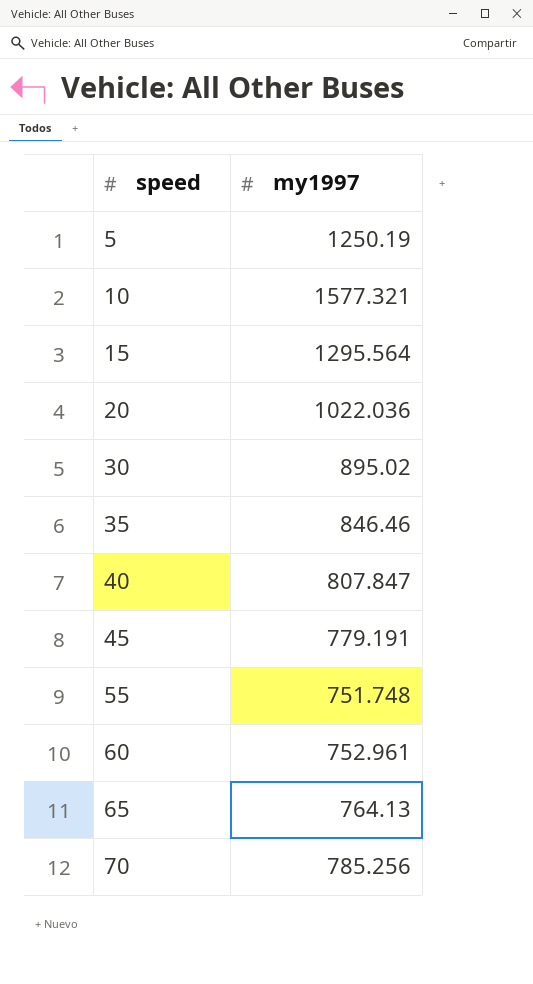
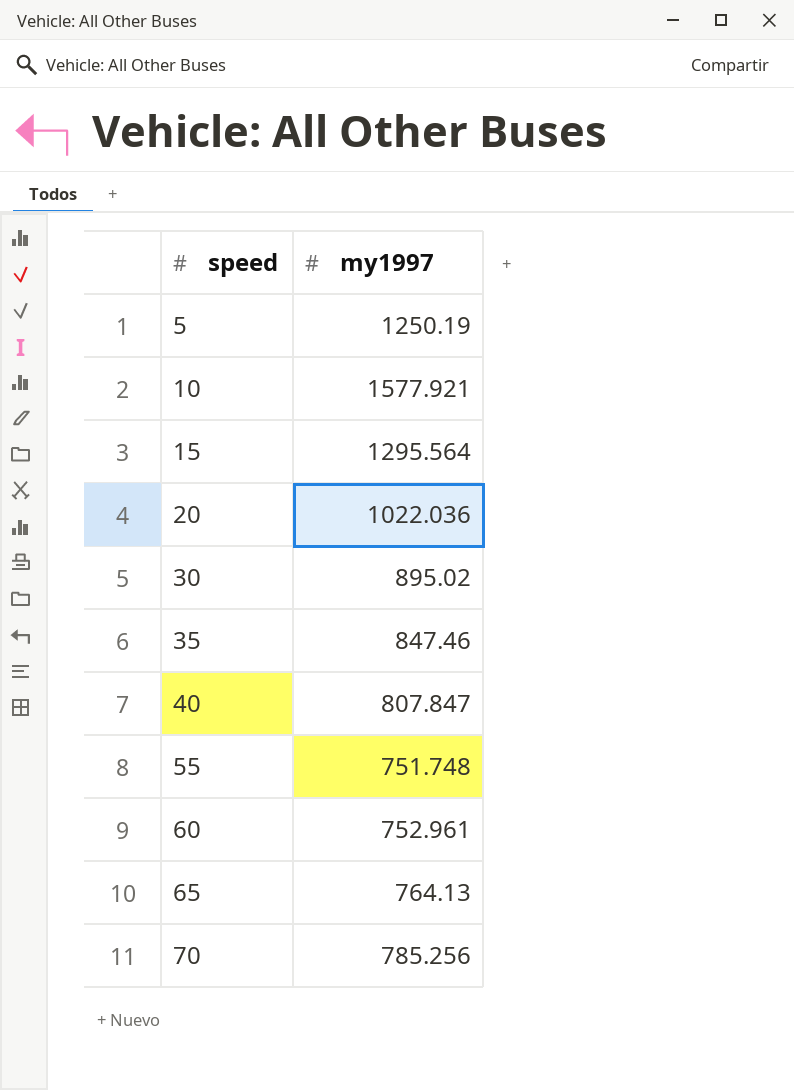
row 45: 779.191 -> none
10 | my1997: 1577.321 -> 1577.921
35 | my1997: 846.46 -> 847.46

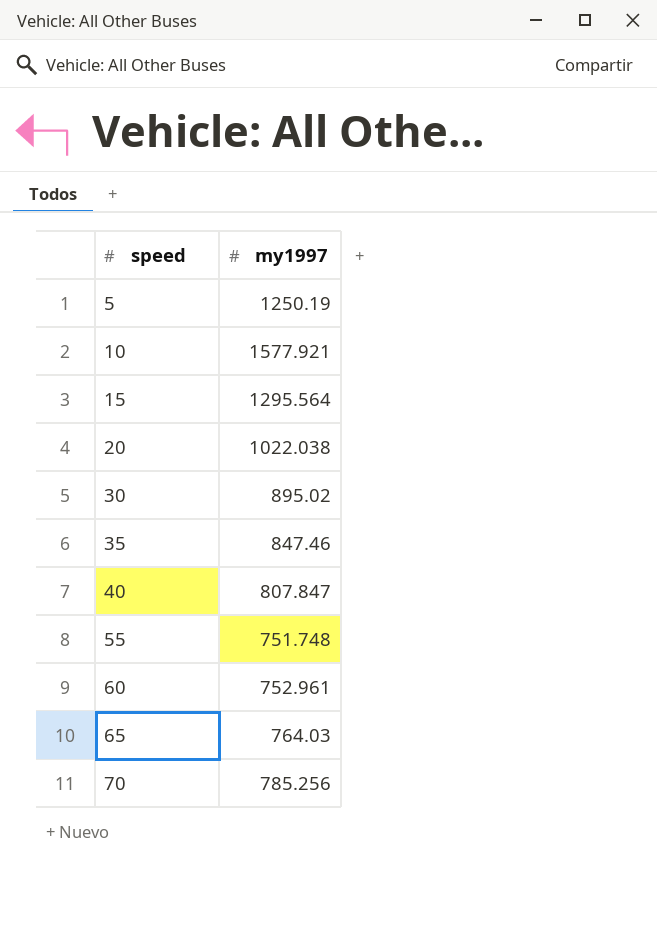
20 | my1997: 1022.036 -> 1022.038
65 | my1997: 764.13 -> 764.03

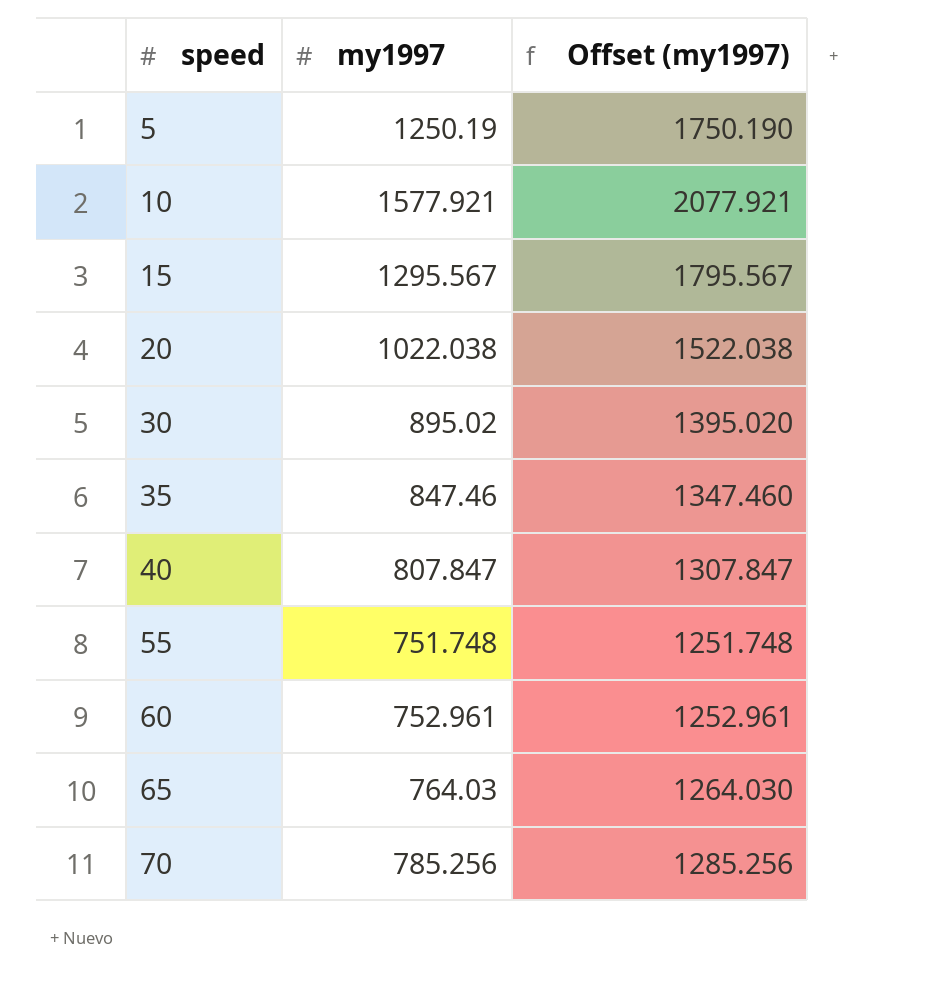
column Offset (my1997) | formula: none -> [my1997] + 500
15 | my1997: 1295.564 -> 1295.567

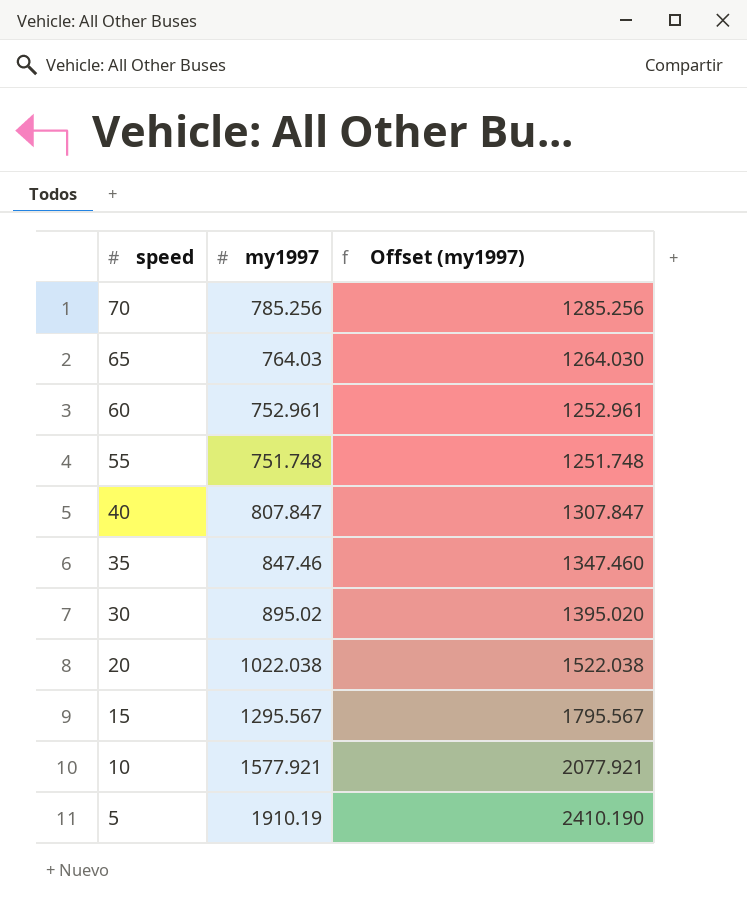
row order: speed ascending -> speed descending
5 | my1997: 1250.19 -> 1910.19
5 | Offset (my1997): 1750.190 -> 2410.190

